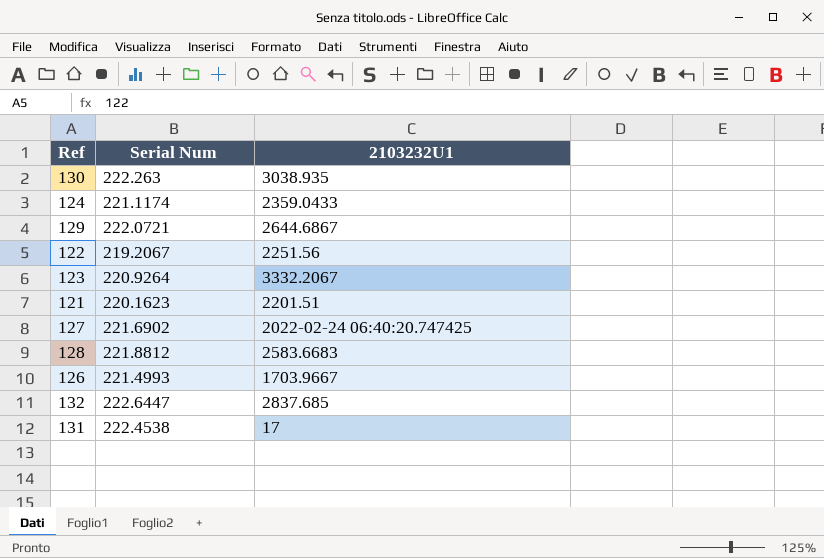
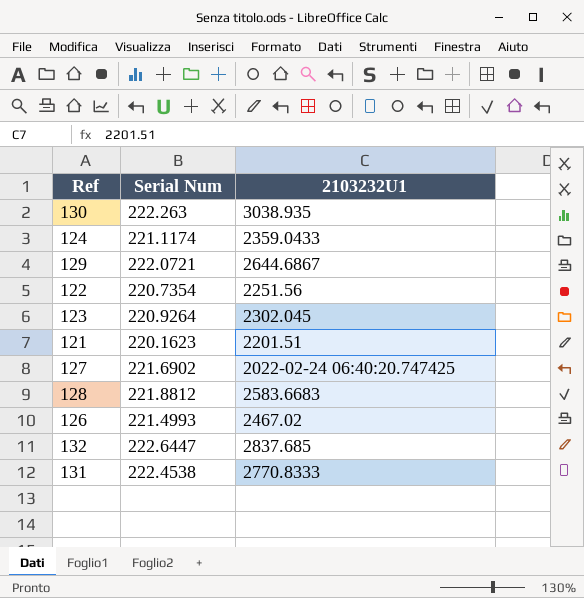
122 | Serial Num: 219.2067 -> 220.7354
123 | 2103232U1: 3332.2067 -> 2302.045
126 | 2103232U1: 1703.9667 -> 2467.02
131 | 2103232U1: 17 -> 2770.8333

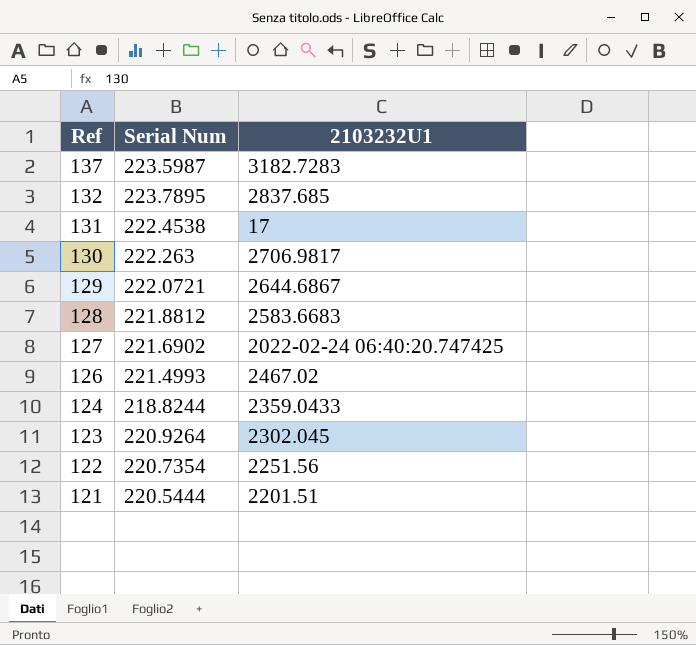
row order: none -> Ref descending
row 137: none -> 223.5987 | 3182.7283
132 | Serial Num: 222.6447 -> 223.7895
131 | 2103232U1: 2770.8333 -> 17
130 | 2103232U1: 3038.935 -> 2706.9817
124 | Serial Num: 221.1174 -> 218.8244
121 | Serial Num: 220.1623 -> 220.5444

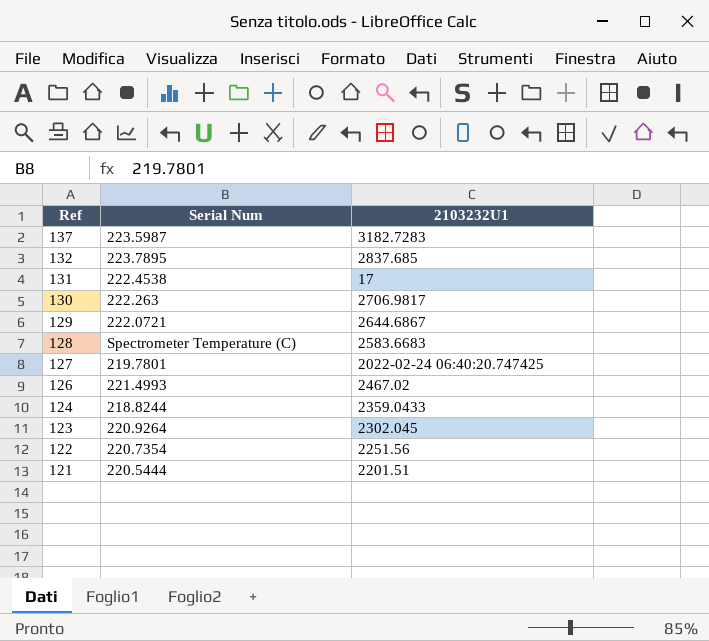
128 | Serial Num: 221.8812 -> Spectrometer Temperature (C)
127 | Serial Num: 221.6902 -> 219.7801

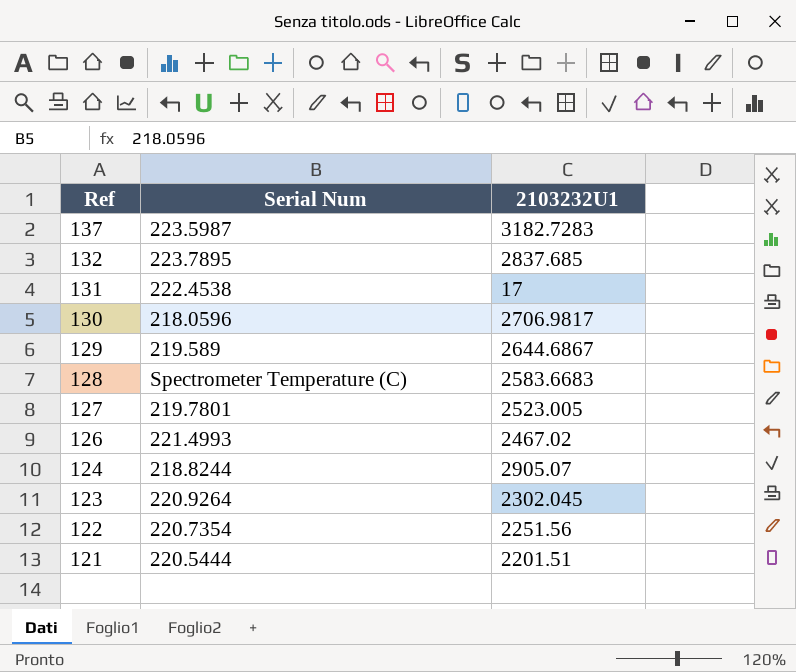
130 | Serial Num: 222.263 -> 218.0596
129 | Serial Num: 222.0721 -> 219.589
127 | 2103232U1: 2022-02-24 06:40:20.747425 -> 2523.005
124 | 2103232U1: 2359.0433 -> 2905.07

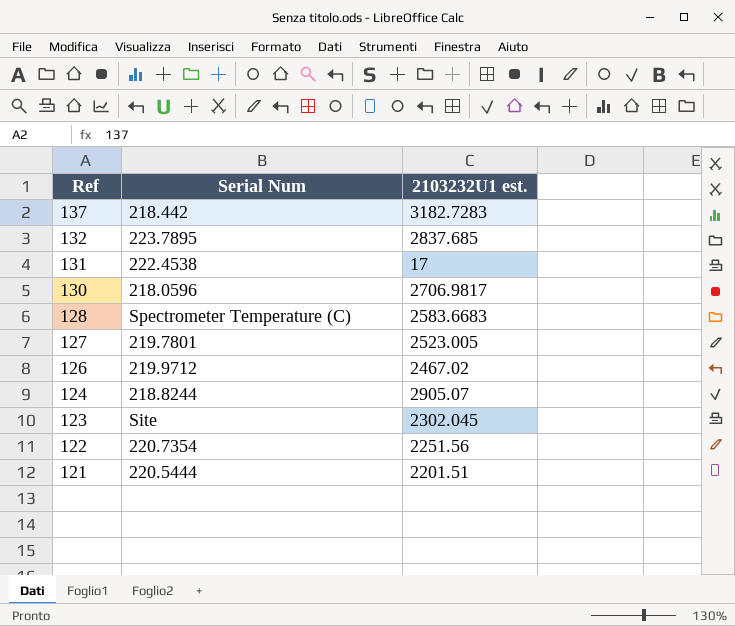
column name: 2103232U1 -> 2103232U1 est.
row 129: 219.589 | 2644.6867 -> none
137 | Serial Num: 223.5987 -> 218.442
126 | Serial Num: 221.4993 -> 219.9712
123 | Serial Num: 220.9264 -> Site

